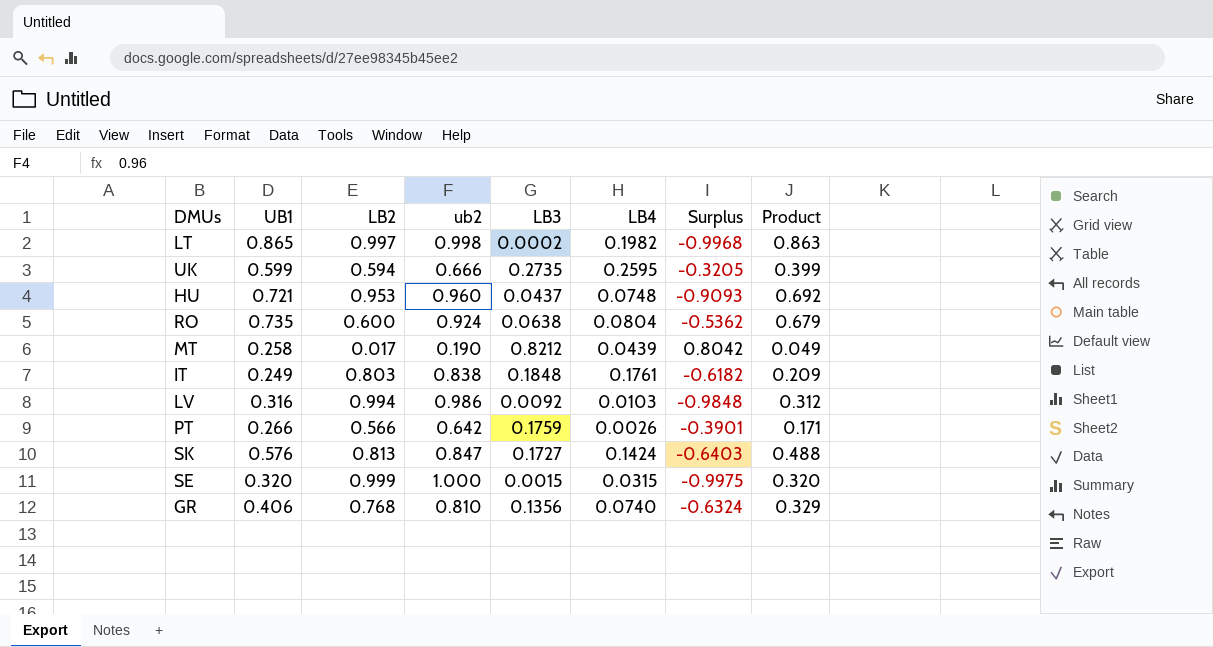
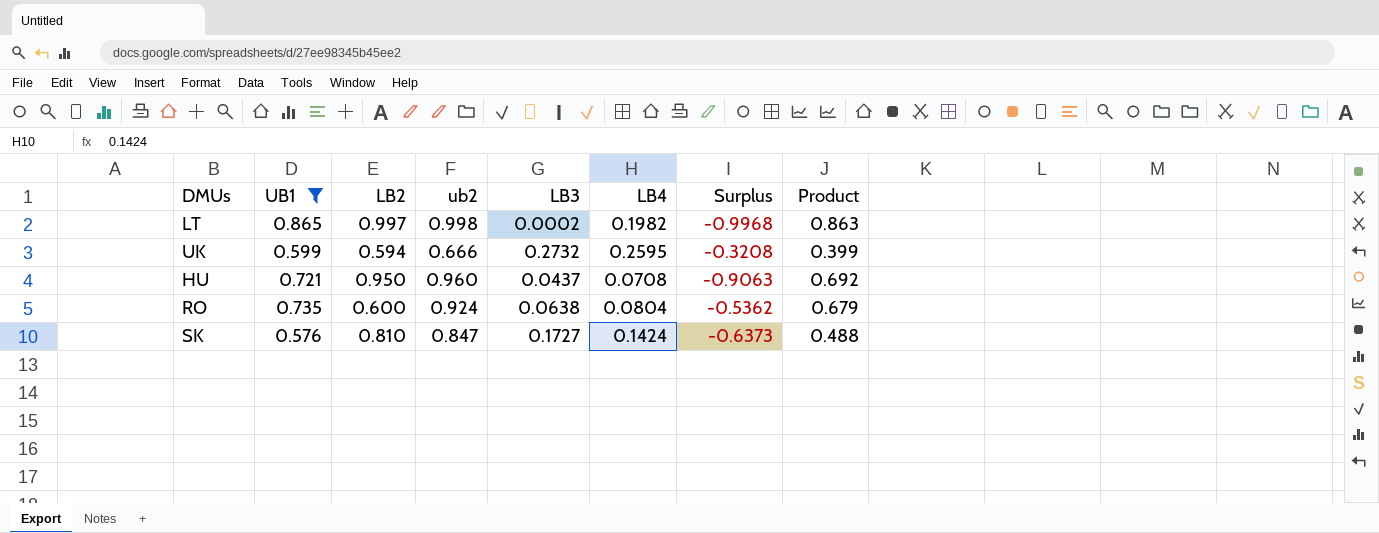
filter: none -> UB1 >= 0.576
UK | LB3: 0.2735 -> 0.2732
UK | Surplus: -0.3205 -> -0.3208
HU | LB2: 0.953 -> 0.950
HU | LB4: 0.0748 -> 0.0708
HU | Surplus: -0.9093 -> -0.9063
SK | LB2: 0.813 -> 0.810
SK | Surplus: -0.6403 -> -0.6373

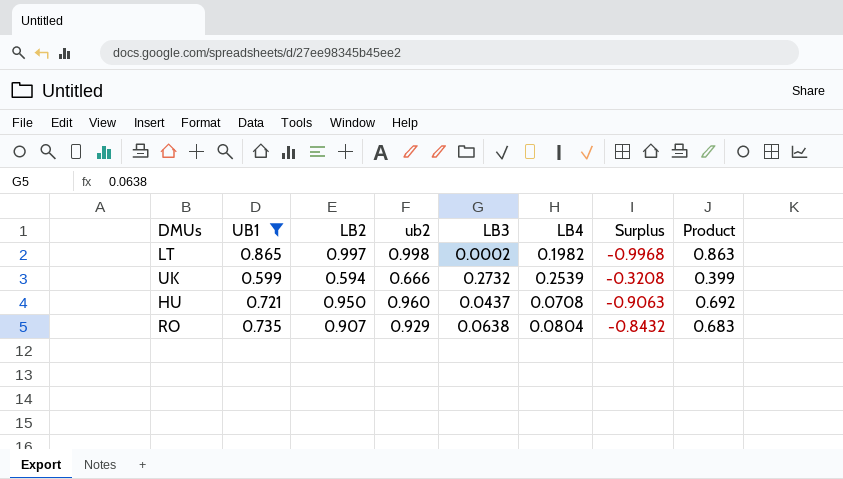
row SK: 0.576 | 0.810 | 0.847 | 0.1727 | 0.1424 | -0.6373 | 0.488 -> none
UK | LB4: 0.2595 -> 0.2539
RO | LB2: 0.600 -> 0.907
RO | ub2: 0.924 -> 0.929
RO | Surplus: -0.5362 -> -0.8432
RO | Product: 0.679 -> 0.683

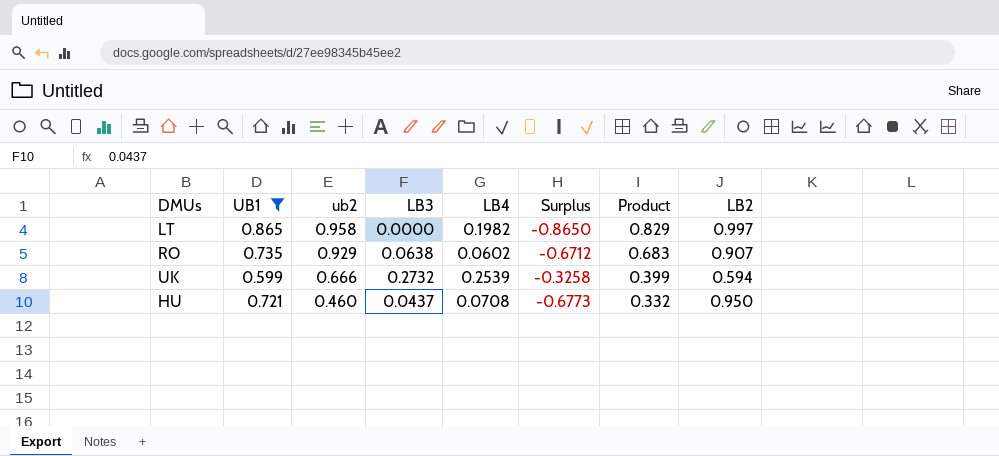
row order: none -> ub2 descending
column Surplus | formula: [LB3] - [LB2] -> [LB3] - [UB1]
column LB2 | position: 3 -> 8
LT | ub2: 0.998 -> 0.958
LT | LB3: 0.0002 -> 0.0000
LT | Product: 0.863 -> 0.829
RO | LB4: 0.0804 -> 0.0602
HU | ub2: 0.960 -> 0.460
HU | Product: 0.692 -> 0.332

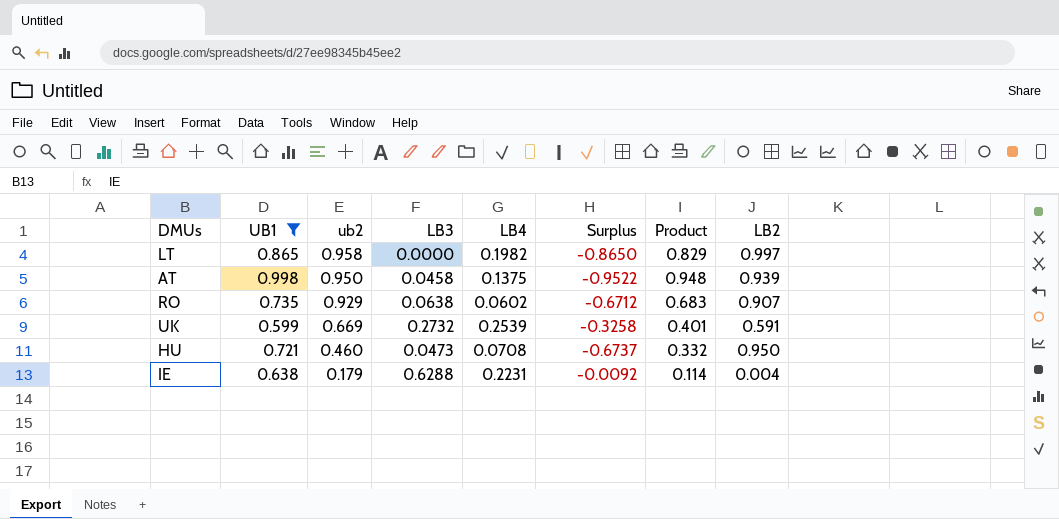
row AT: none -> 0.998 | 0.950 | 0.0458 | 0.1375 | -0.9522 | 0.948 | 0.939
UK | ub2: 0.666 -> 0.669
UK | Product: 0.399 -> 0.401
UK | LB2: 0.594 -> 0.591
HU | LB3: 0.0437 -> 0.0473
HU | Surplus: -0.6773 -> -0.6737
row IE: none -> 0.638 | 0.179 | 0.6288 | 0.2231 | -0.0092 | 0.114 | 0.004

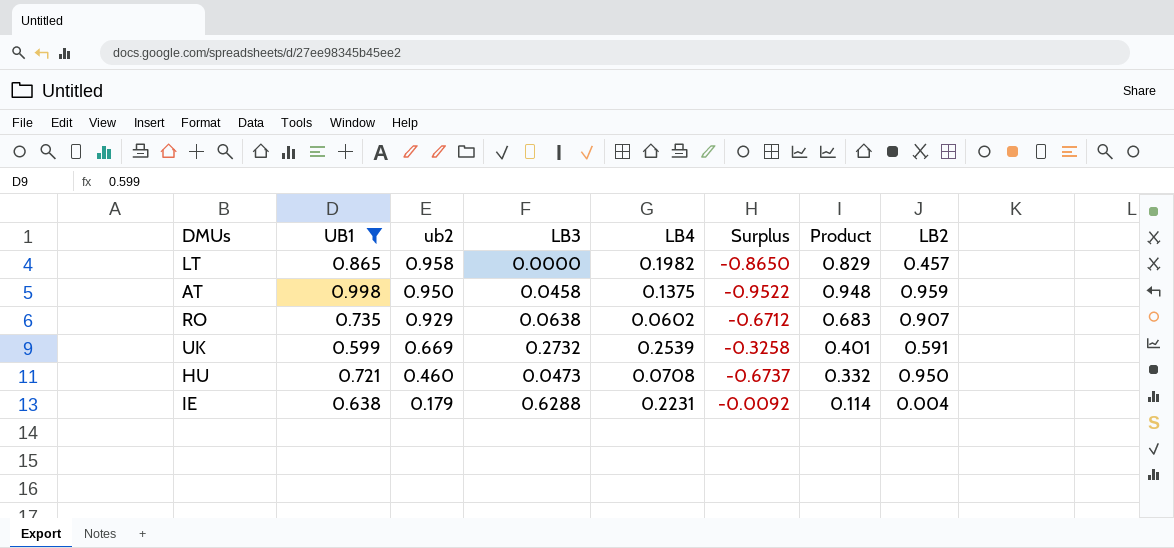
LT | LB2: 0.997 -> 0.457
AT | LB2: 0.939 -> 0.959

